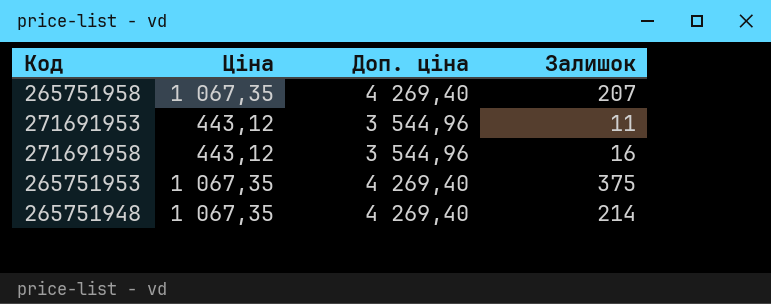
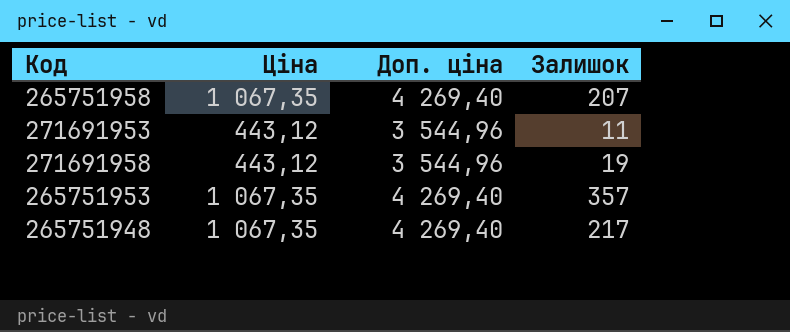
271691958 | Залишок: 16 -> 19
265751953 | Залишок: 375 -> 357
265751948 | Залишок: 214 -> 217

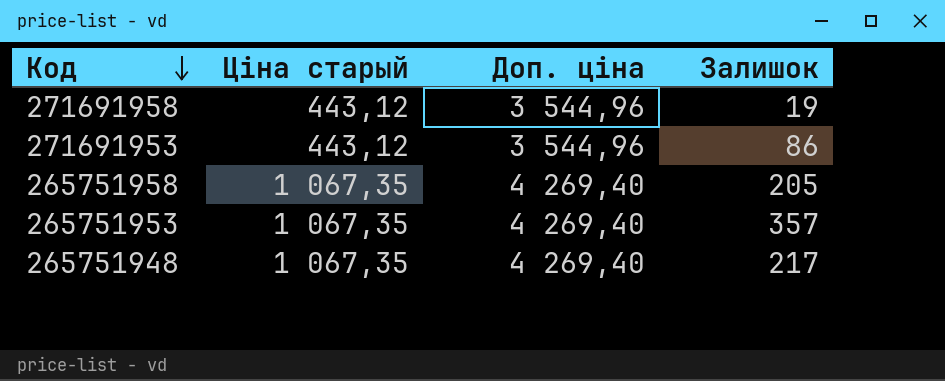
row order: none -> Код descending
column name: Ціна -> Ціна старый
271691953 | Залишок: 11 -> 86
265751958 | Залишок: 207 -> 205

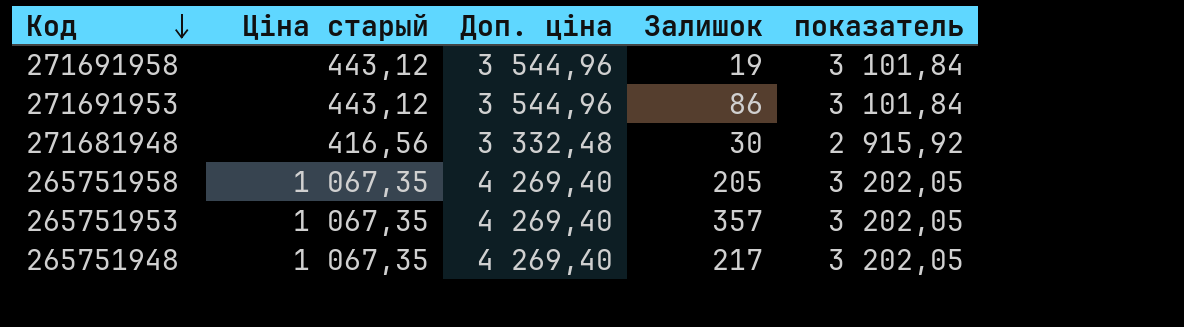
column показатель | formula: none -> [Доп. ціна] - [Ціна старый]
row 271681948: none -> 416,56 | 3 332,48 | 30 | 2 915,92

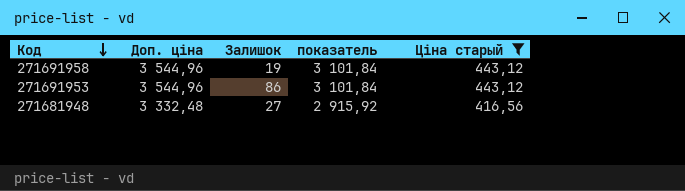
filter: none -> Ціна старый != 1 067,35
column Ціна старый | position: 2 -> 5
271681948 | Залишок: 30 -> 27

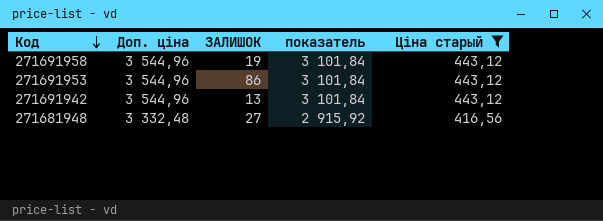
column name: Залишок -> ЗАЛИШОК
row 271691942: none -> 3 544,96 | 13 | 3 101,84 | 443,12

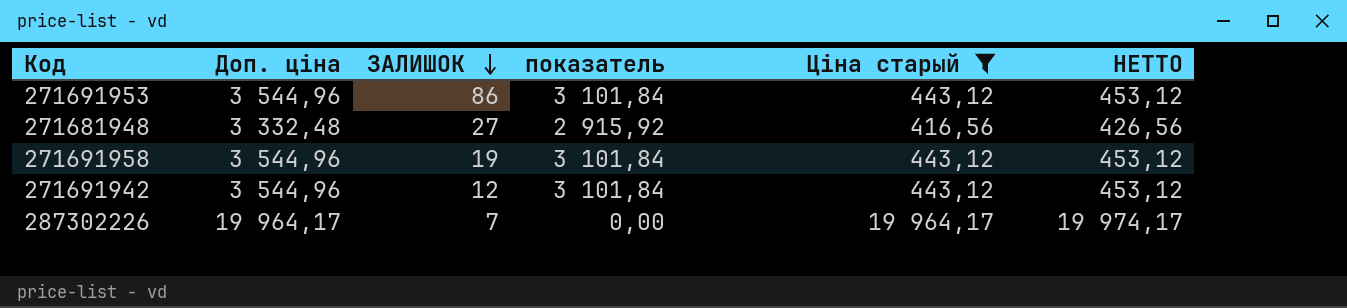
row order: Код descending -> ЗАЛИШОК descending
column НЕТТО | formula: none -> [Ціна старый] + 10
271691942 | ЗАЛИШОК: 13 -> 12
row 287302226: none -> 19 964,17 | 7 | 0,00 | 19 964,17 | 19 974,17

